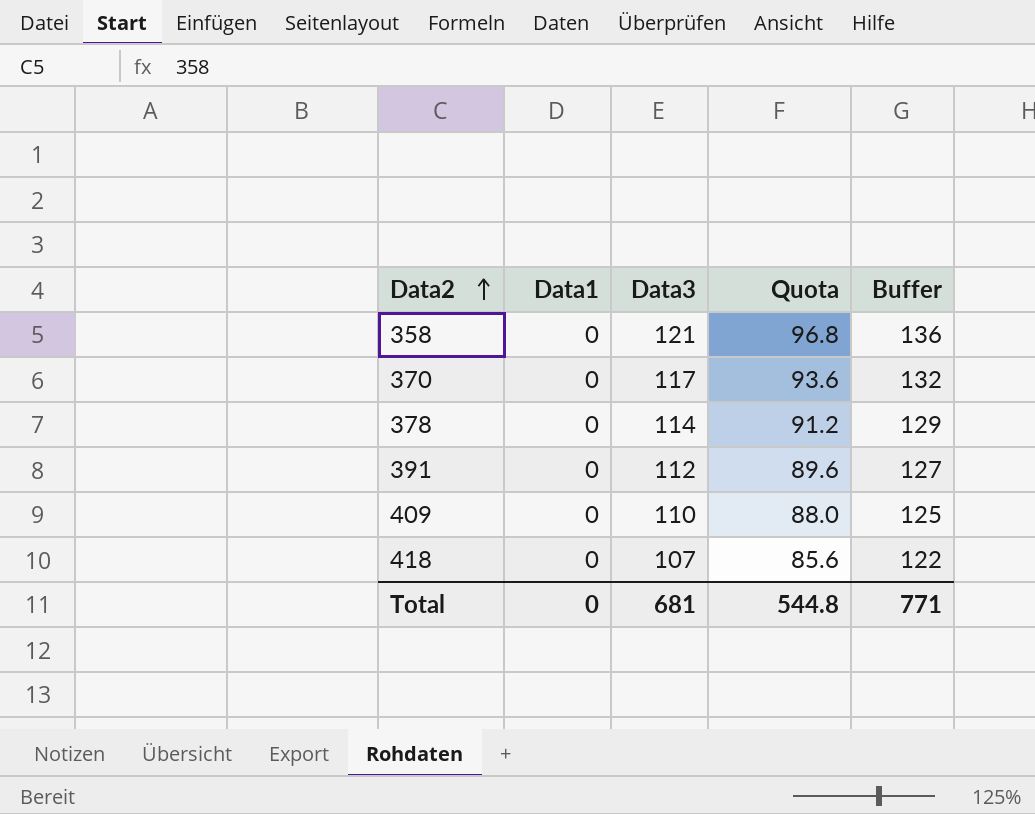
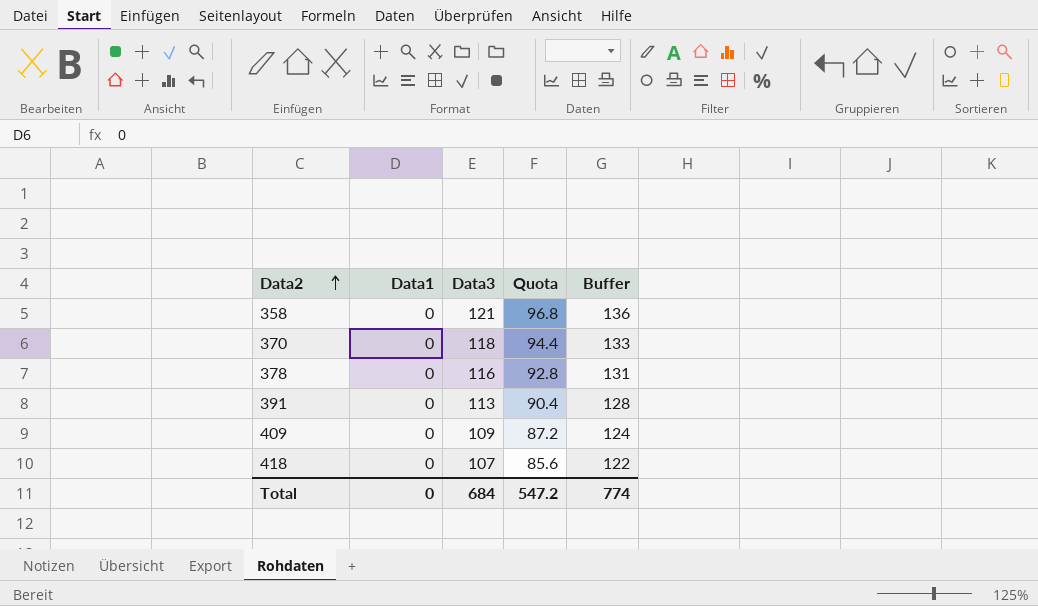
370 | Data3: 117 -> 118
370 | Quota: 93.6 -> 94.4
370 | Buffer: 132 -> 133
378 | Data3: 114 -> 116
378 | Quota: 91.2 -> 92.8
378 | Buffer: 129 -> 131
391 | Data3: 112 -> 113
391 | Quota: 89.6 -> 90.4
391 | Buffer: 127 -> 128
409 | Data3: 110 -> 109
409 | Quota: 88.0 -> 87.2
409 | Buffer: 125 -> 124
Total | Data3: 681 -> 684
Total | Quota: 544.8 -> 547.2
Total | Buffer: 771 -> 774

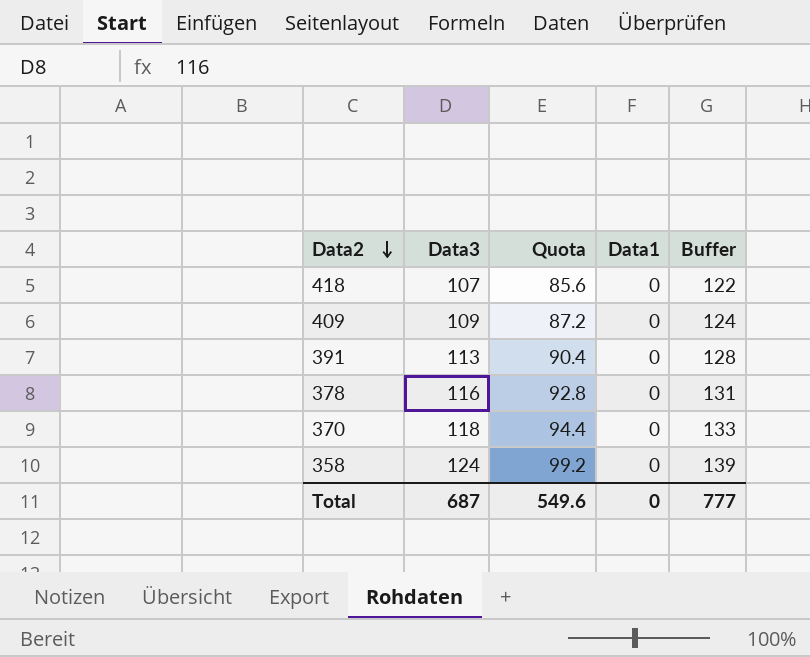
row order: Data2 ascending -> Data2 descending
column Data1 | position: 2 -> 4
358 | Data3: 121 -> 124
358 | Quota: 96.8 -> 99.2
358 | Buffer: 136 -> 139
Total | Data3: 684 -> 687
Total | Quota: 547.2 -> 549.6
Total | Buffer: 774 -> 777

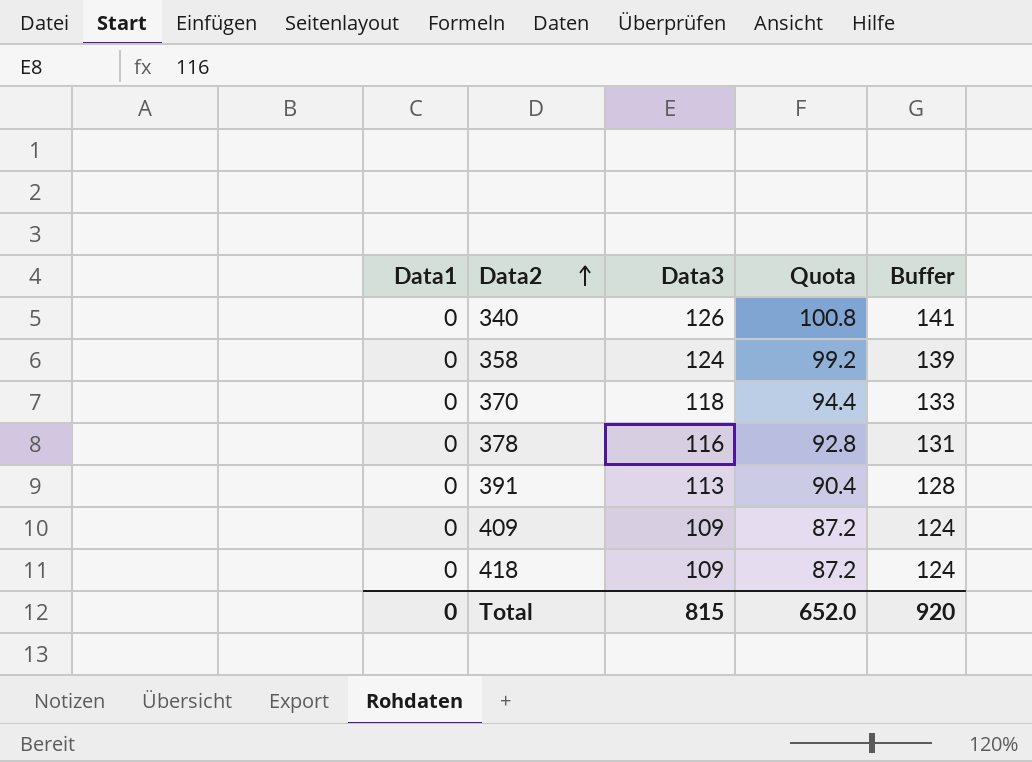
row order: Data2 descending -> Data2 ascending
column Data1 | position: 4 -> 1
row 340: none -> 0 | 126 | 100.8 | 141
418 | Data3: 107 -> 109
418 | Quota: 85.6 -> 87.2
418 | Buffer: 122 -> 124
Total | Data3: 687 -> 815
Total | Quota: 549.6 -> 652.0
Total | Buffer: 777 -> 920

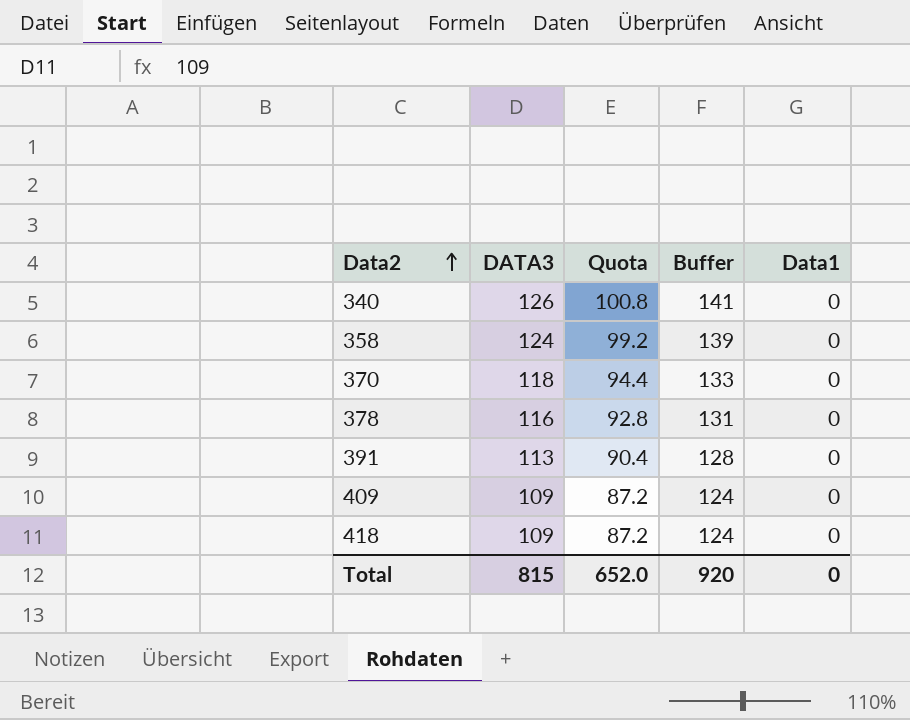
column name: Data3 -> DATA3
column Data1 | position: 1 -> 5

